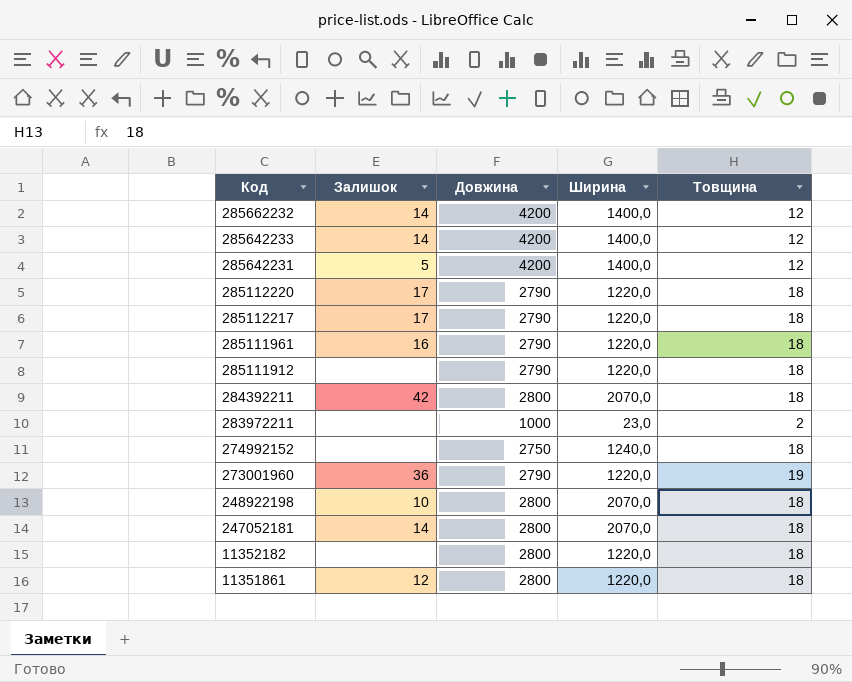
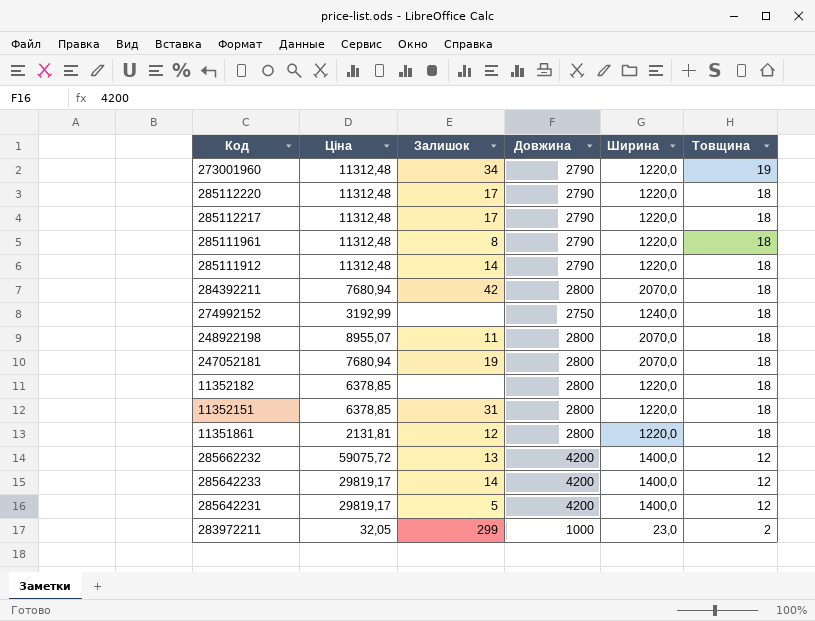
row order: Код descending -> Товщина descending
column Ціна | position: none -> 2
273001960 | Залишок: 36 -> 34
285111961 | Залишок: 16 -> 8
285111912 | Залишок: none -> 14
248922198 | Залишок: 10 -> 11
247052181 | Залишок: 14 -> 19
row 11352151: none -> 6378,85 | 31 | 2800 | 1220,0 | 18
285662232 | Залишок: 14 -> 13
283972211 | Залишок: none -> 299

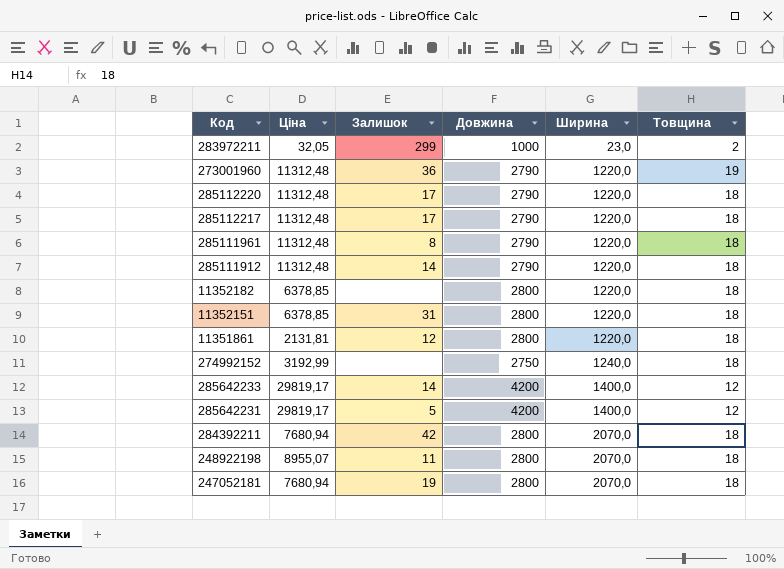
row order: Товщина descending -> Ширина ascending
row 285662232: 59075,72 | 13 | 4200 | 1400,0 | 12 -> none
273001960 | Залишок: 34 -> 36

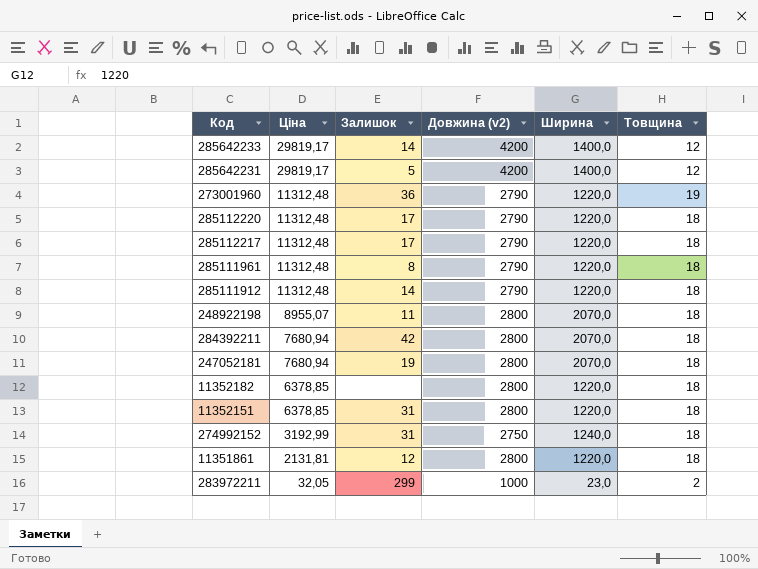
row order: Ширина ascending -> Ціна descending
column name: Довжина -> Довжина (v2)
274992152 | Залишок: none -> 31

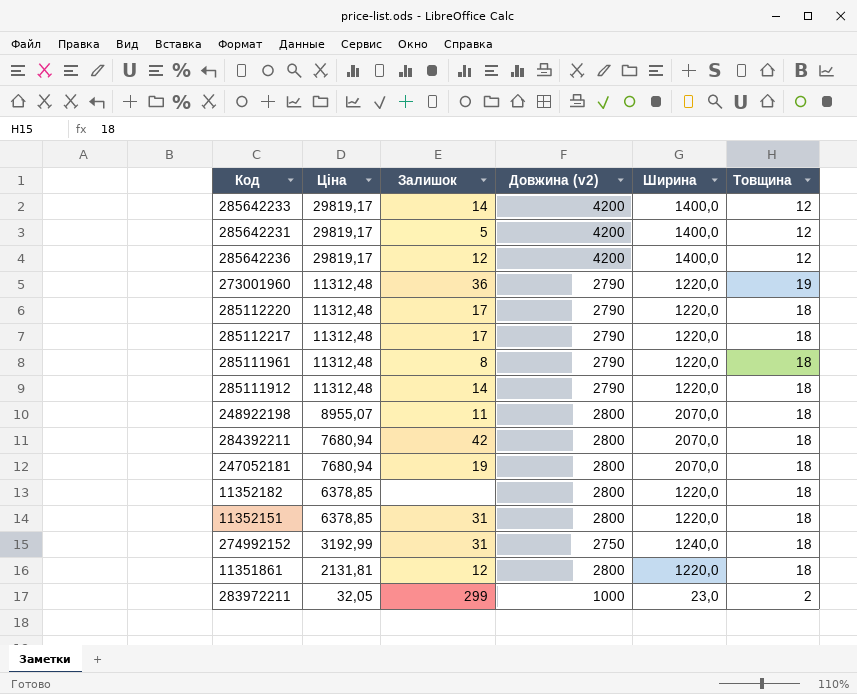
row 285642236: none -> 29819,17 | 12 | 4200 | 1400,0 | 12

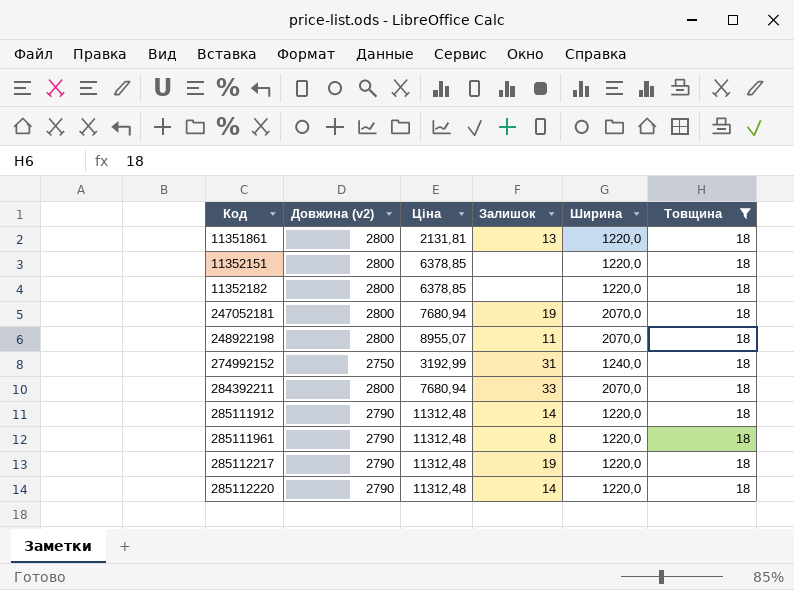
filter: none -> Товщина = 18
row order: Ціна descending -> Код ascending
column Довжина (v2) | position: 4 -> 2
11351861 | Залишок: 12 -> 13
11352151 | Залишок: 31 -> none
284392211 | Залишок: 42 -> 33
285112217 | Залишок: 17 -> 19
285112220 | Залишок: 17 -> 14

